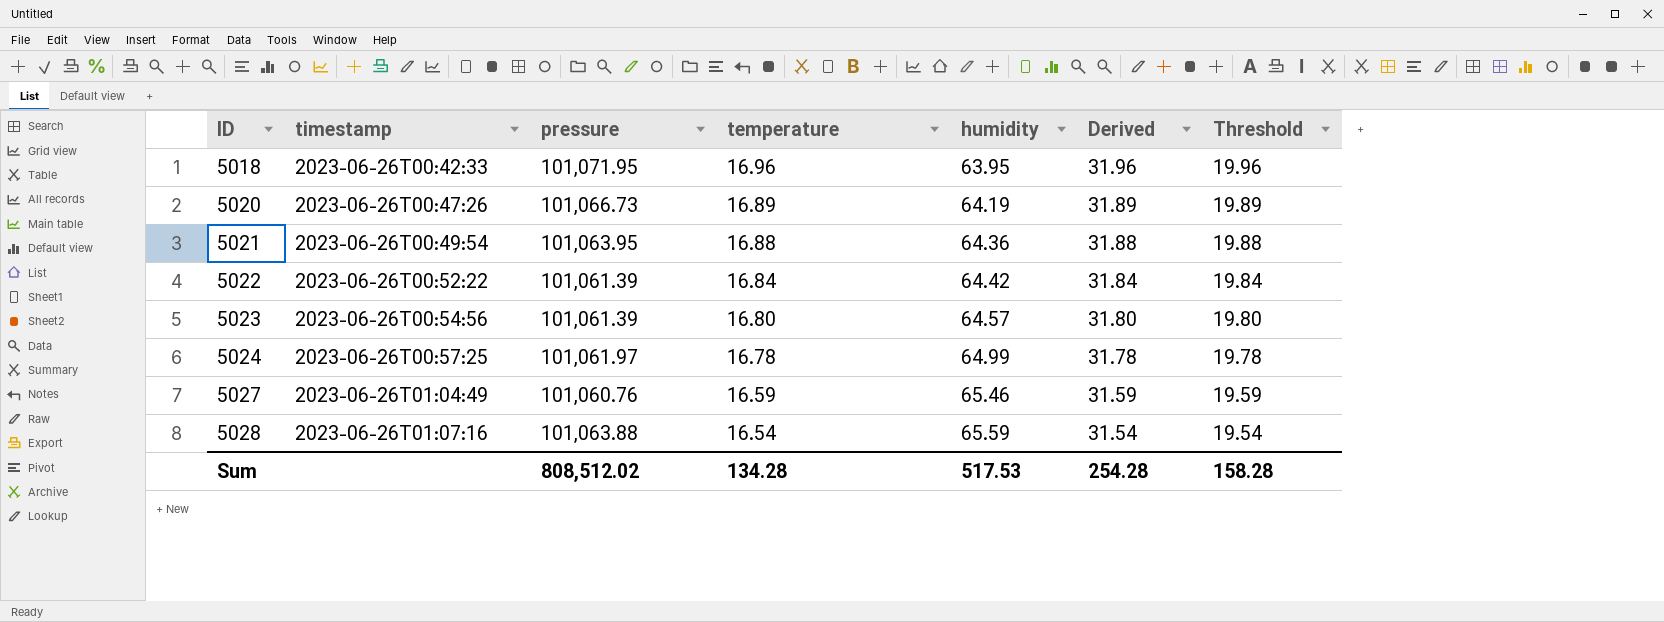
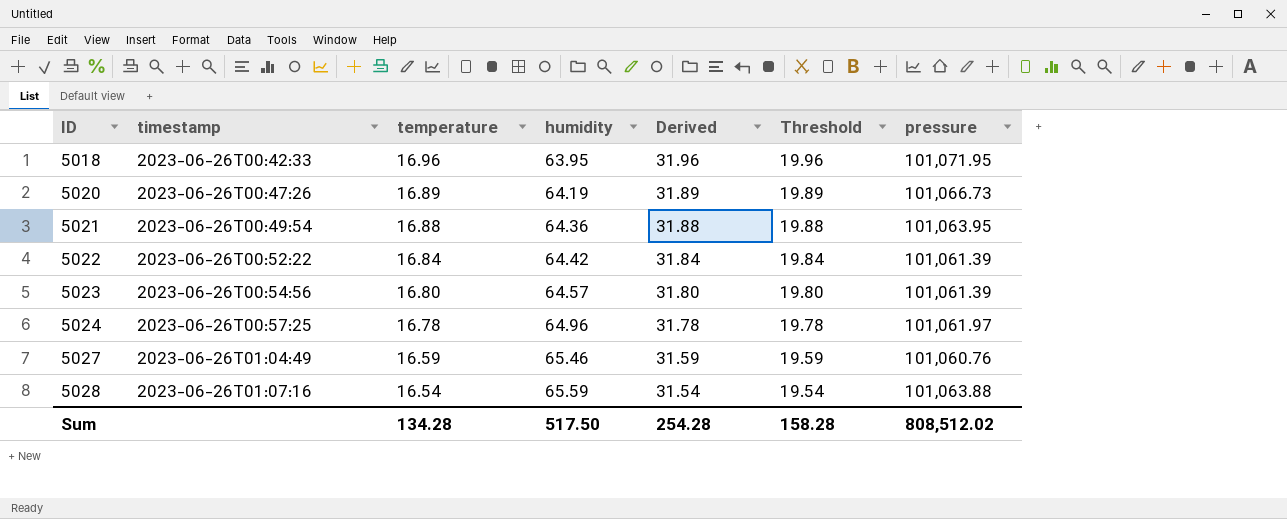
column pressure | position: 3 -> 7
5024 | humidity: 64.99 -> 64.96
Sum | humidity: 517.53 -> 517.50

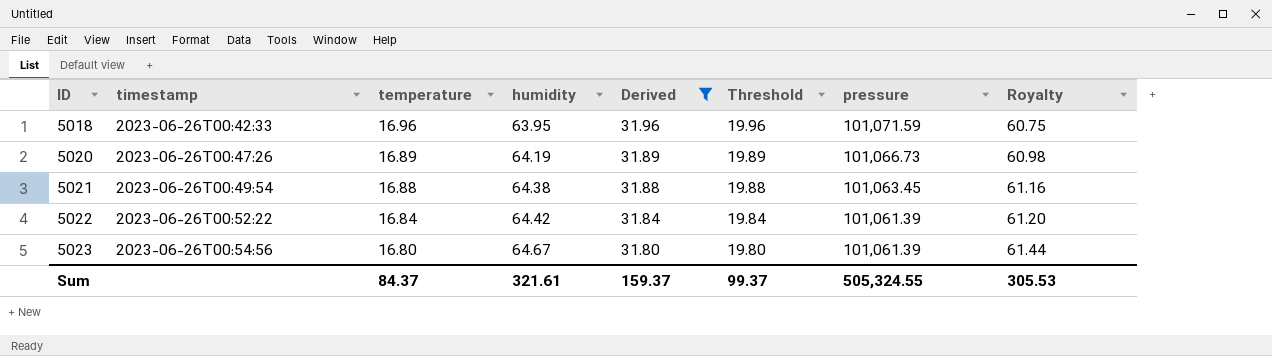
filter: none -> Derived >= 31.80
column Royalty | formula: none -> [humidity] * 0.95
5018 | pressure: 101,071.95 -> 101,071.59
5021 | humidity: 64.36 -> 64.38
5021 | pressure: 101,063.95 -> 101,063.45
5023 | humidity: 64.57 -> 64.67
Sum | temperature: 134.28 -> 84.37
Sum | humidity: 517.50 -> 321.61
Sum | Derived: 254.28 -> 159.37
Sum | Threshold: 158.28 -> 99.37
Sum | pressure: 808,512.02 -> 505,324.55

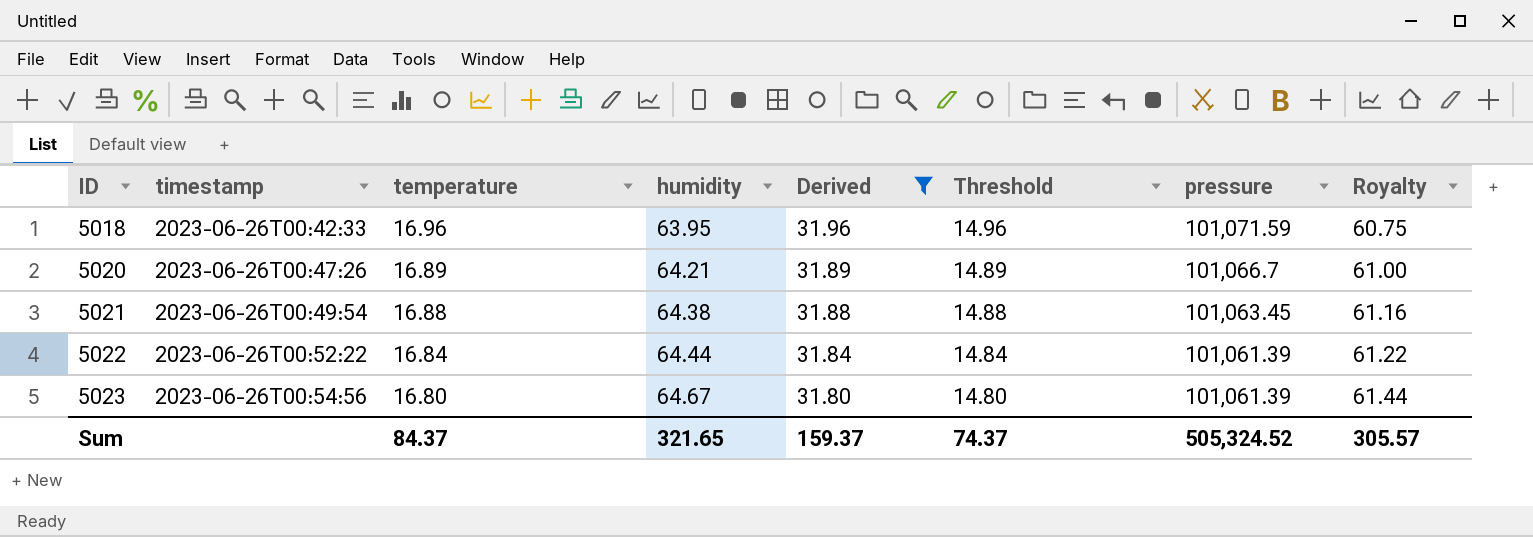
column Threshold | formula: [temperature] + 3 -> [temperature] - 2
5020 | humidity: 64.19 -> 64.21
5020 | pressure: 101,066.73 -> 101,066.7
5020 | Royalty: 60.98 -> 61.00
5022 | humidity: 64.42 -> 64.44
5022 | Royalty: 61.20 -> 61.22
Sum | humidity: 321.61 -> 321.65
Sum | Threshold: 99.37 -> 74.37
Sum | pressure: 505,324.55 -> 505,324.52
Sum | Royalty: 305.53 -> 305.57

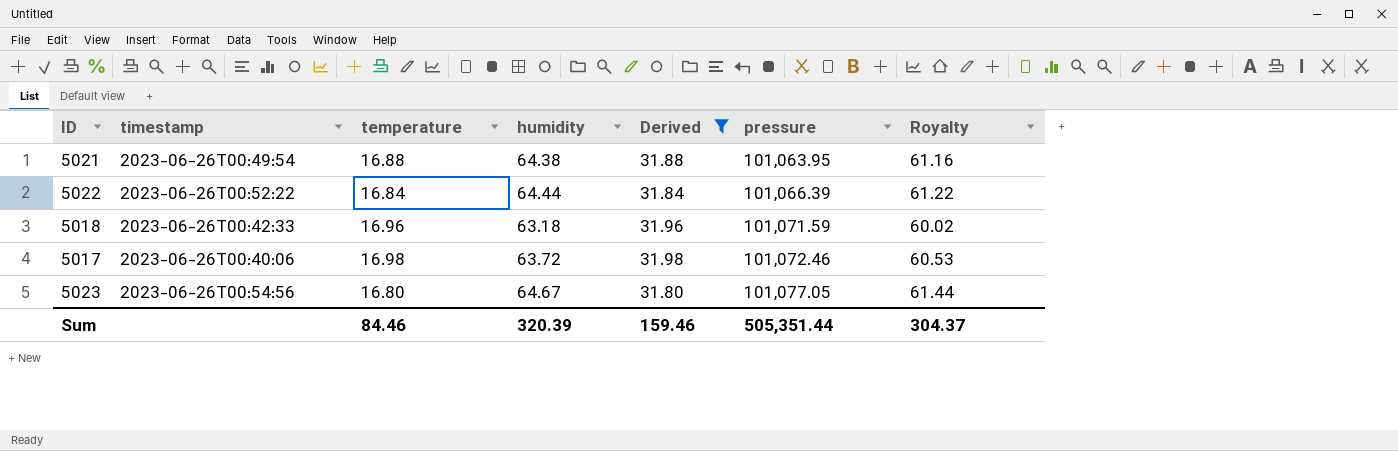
row order: ID ascending -> pressure ascending
column Threshold | formula: [temperature] - 2 -> none
row 5020: 2023-06-26T00:47:26 | 16.89 | 64.21 | 31.89 | 14.89 | 101,066.7 | 61.00 -> none
5021 | pressure: 101,063.45 -> 101,063.95
5022 | pressure: 101,061.39 -> 101,066.39
5018 | humidity: 63.95 -> 63.18
5018 | Royalty: 60.75 -> 60.02
row 5017: none -> 2023-06-26T00:40:06 | 16.98 | 63.72 | 31.98 | 101,072.46 | 60.53
5023 | pressure: 101,061.39 -> 101,077.05
Sum | temperature: 84.37 -> 84.46
Sum | humidity: 321.65 -> 320.39
Sum | Derived: 159.37 -> 159.46
Sum | pressure: 505,324.52 -> 505,351.44
Sum | Royalty: 305.57 -> 304.37

